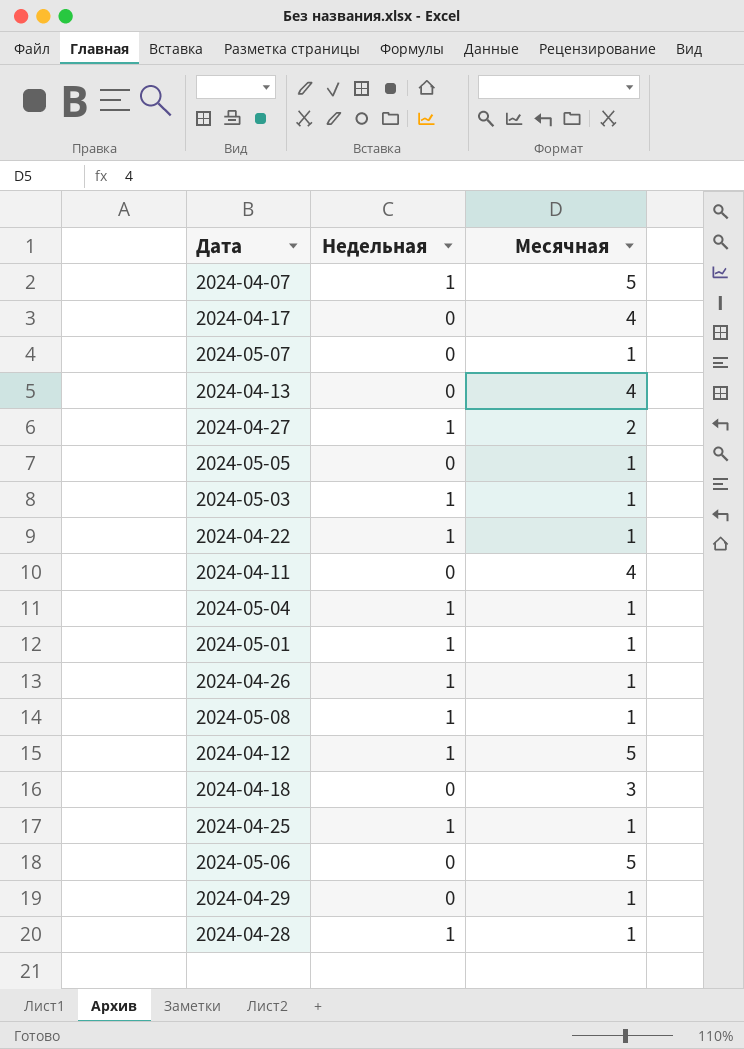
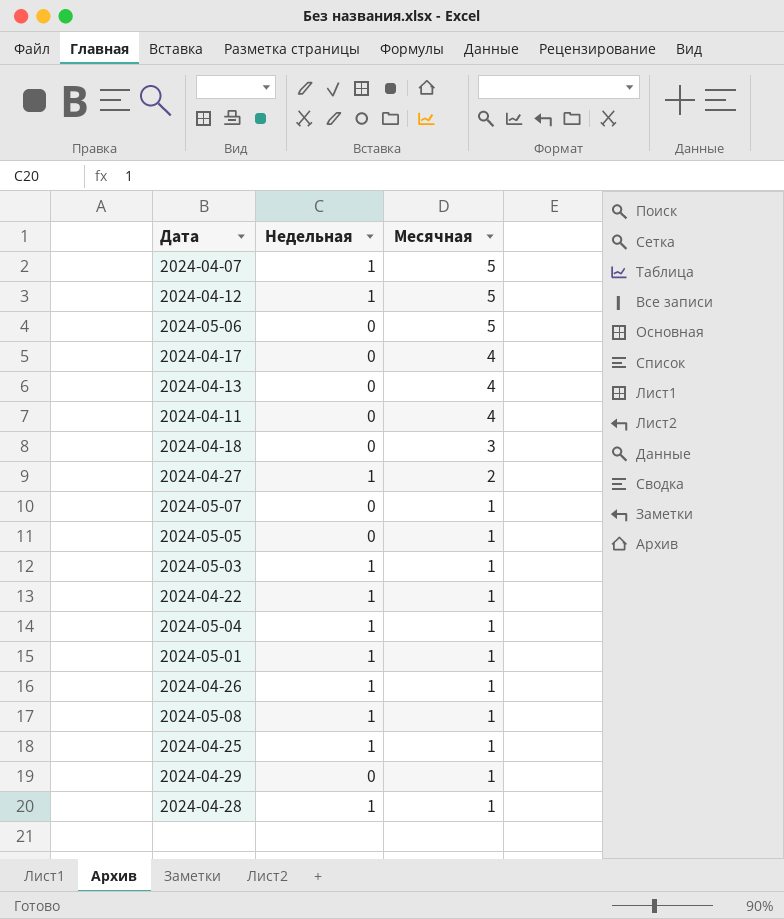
row order: none -> Месячная descending

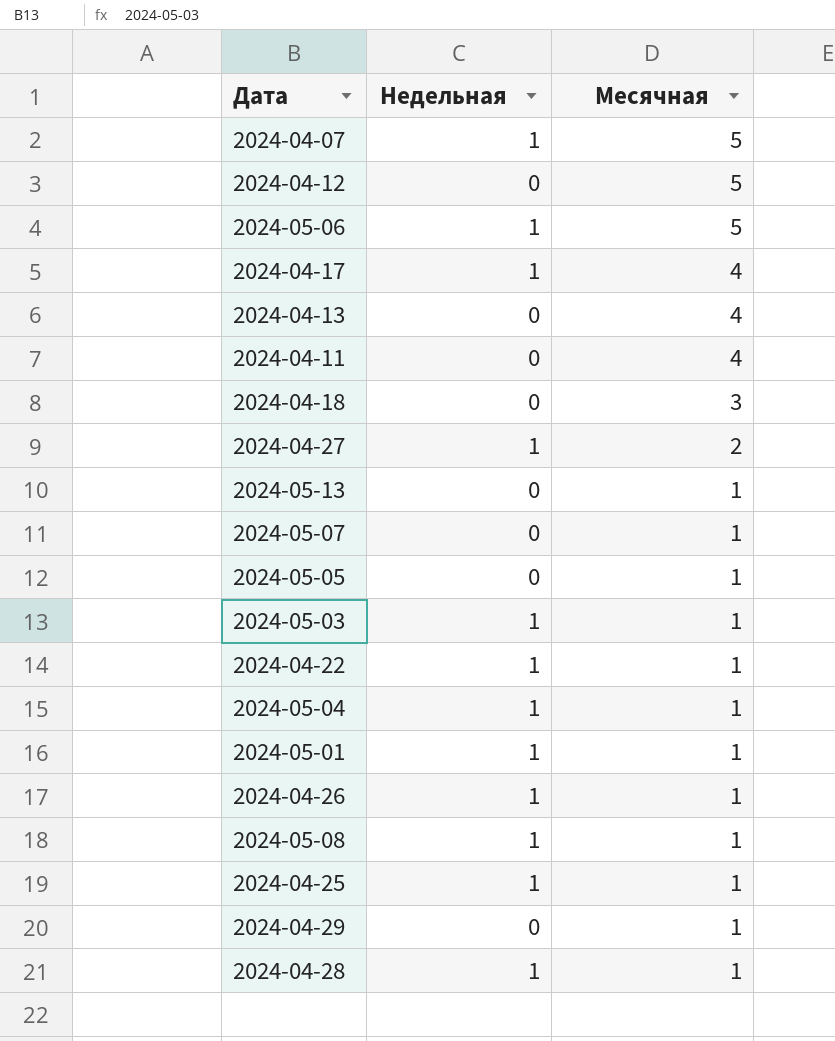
2024-04-12 | Недельная: 1 -> 0
2024-05-06 | Недельная: 0 -> 1
2024-04-17 | Недельная: 0 -> 1
row 2024-05-13: none -> 0 | 1

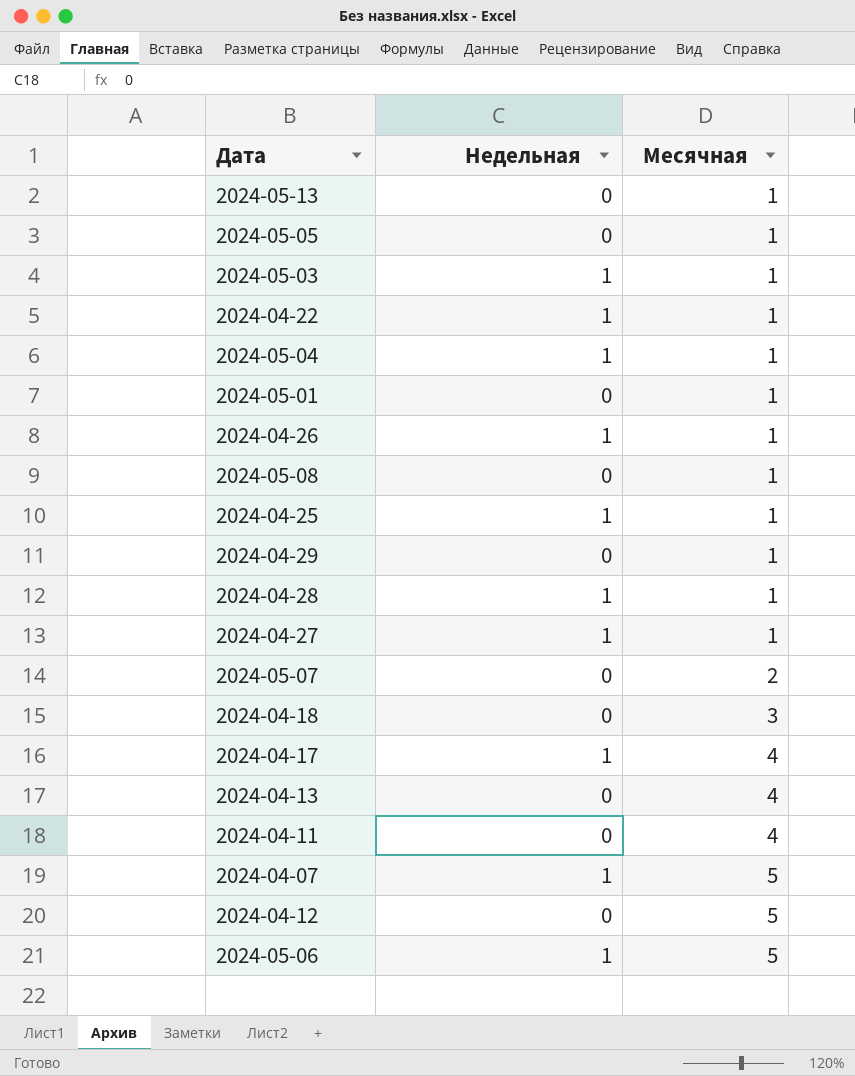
row order: Месячная descending -> Месячная ascending
2024-05-01 | Недельная: 1 -> 0
2024-05-08 | Недельная: 1 -> 0
2024-04-27 | Месячная: 2 -> 1
2024-05-07 | Месячная: 1 -> 2

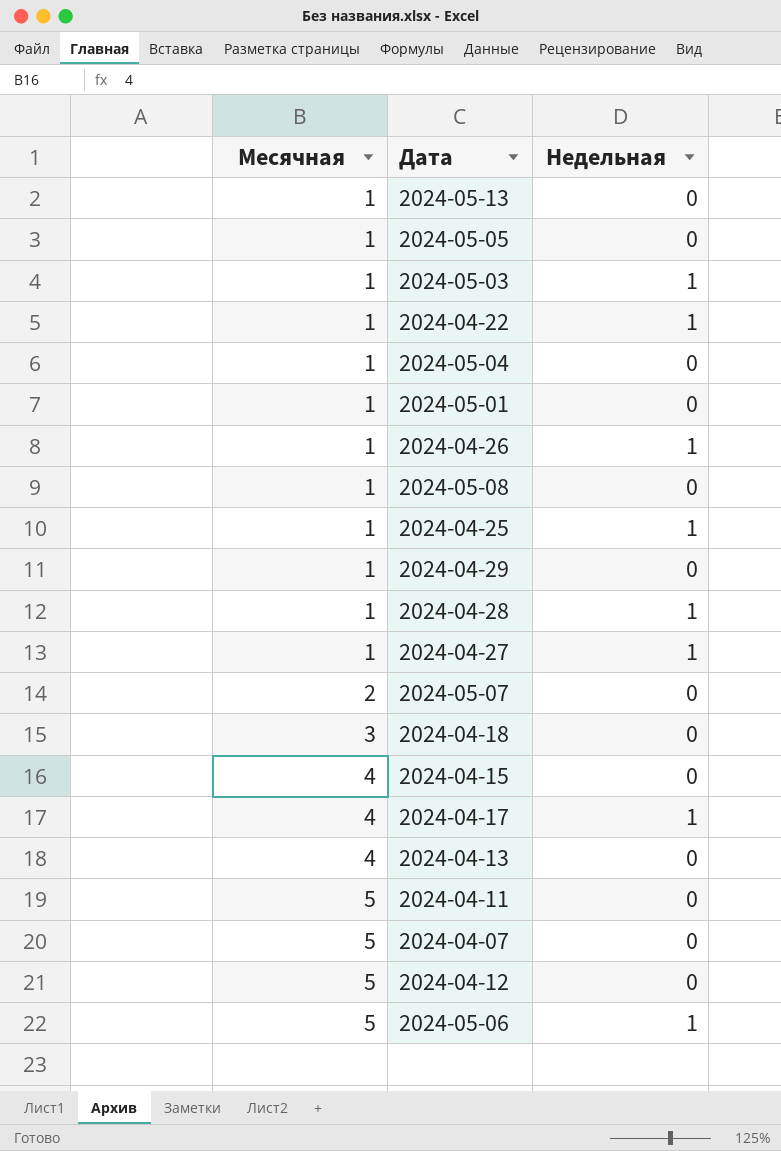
column Месячная | position: 3 -> 1
2024-05-04 | Недельная: 1 -> 0
row 2024-04-15: none -> 4 | 0
2024-04-11 | Месячная: 4 -> 5
2024-04-07 | Недельная: 1 -> 0

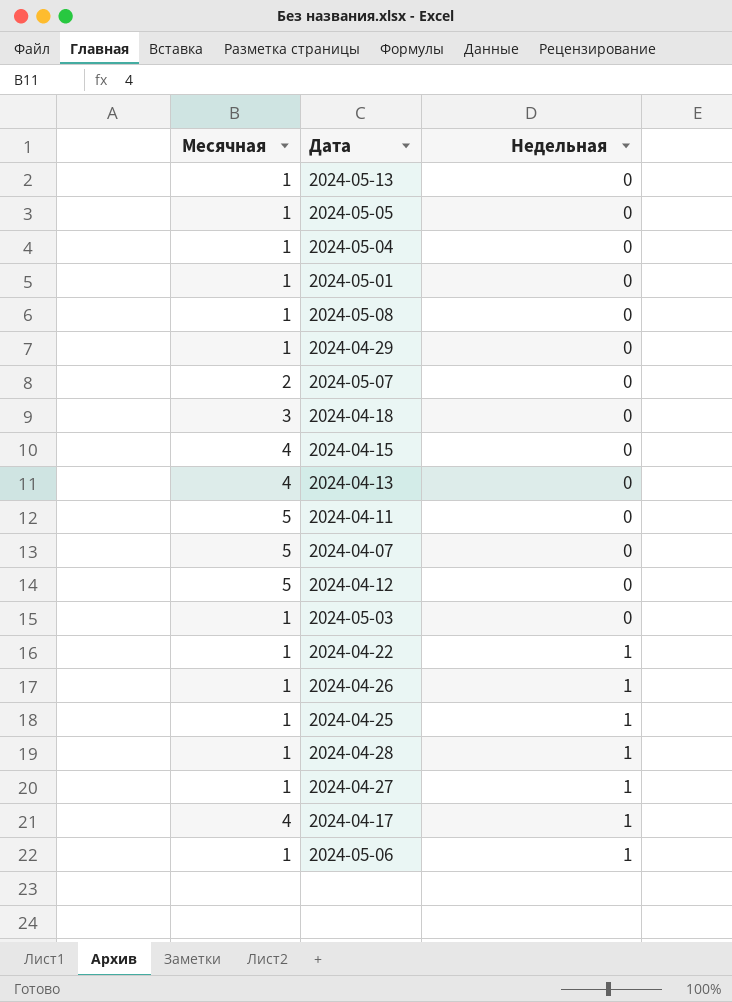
row order: Месячная ascending -> Недельная ascending
2024-05-03 | Недельная: 1 -> 0
2024-05-06 | Месячная: 5 -> 1

